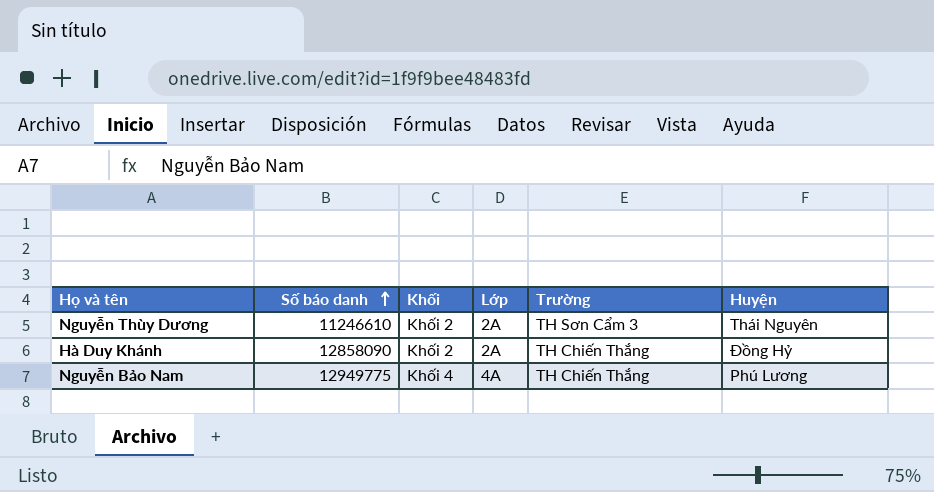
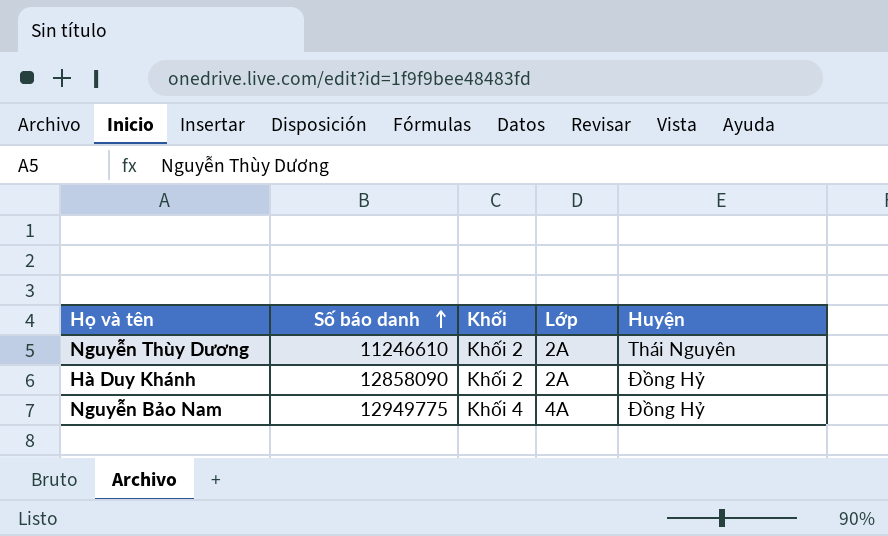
column Trường | position: 5 -> none
Nguyễn Bảo Nam | Huyện: Phú Lương -> Đồng Hỷ

